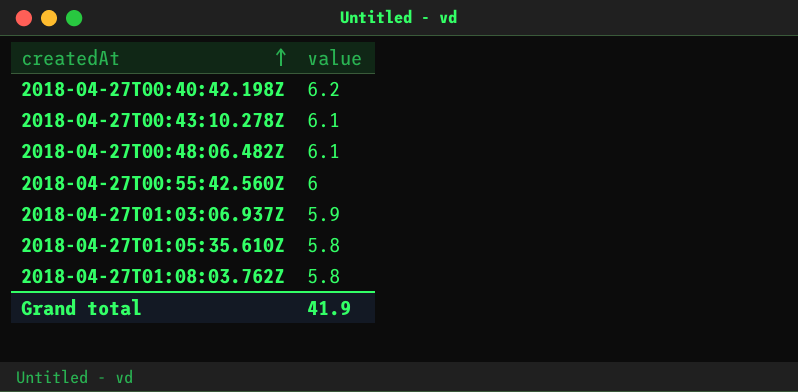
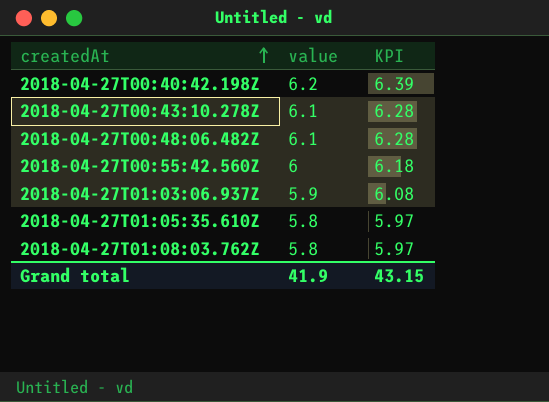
column KPI | formula: none -> [value] * 1.03

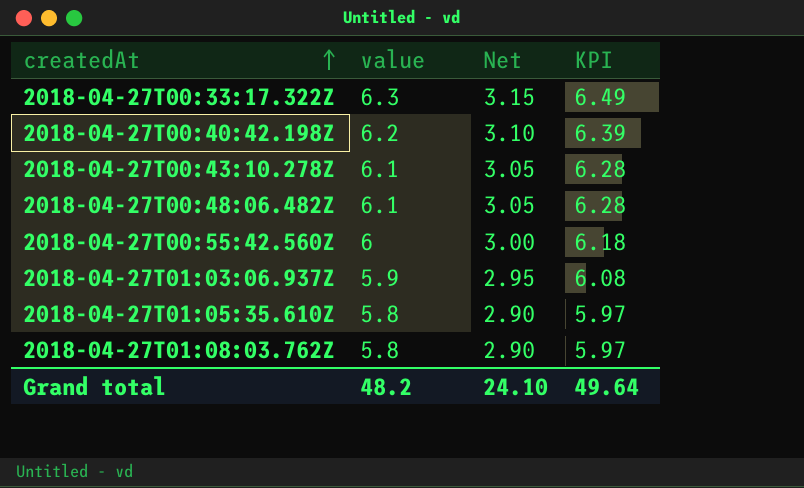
column Net | formula: none -> [value] * 0.5
row 2018-04-27T00:33:17.322Z: none -> 6.3 | 3.15 | 6.49
Grand total | value: 41.9 -> 48.2
Grand total | KPI: 43.15 -> 49.64

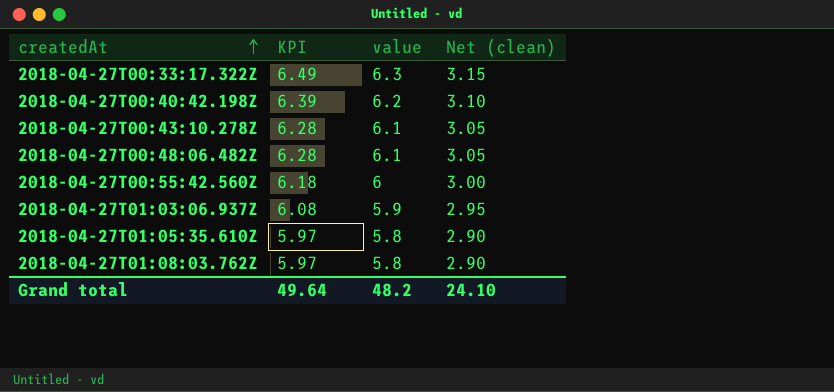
column KPI | position: 4 -> 2
column name: Net -> Net (clean)

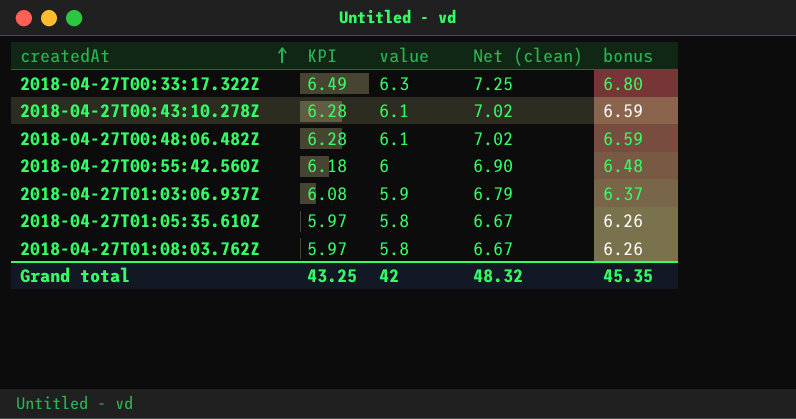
column Net (clean) | formula: [value] * 0.5 -> [value] * 1.15
column bonus | formula: none -> [value] * 1.08
row 2018-04-27T00:40:42.198Z: 6.39 | 6.2 | 3.10 -> none
Grand total | KPI: 49.64 -> 43.25
Grand total | value: 48.2 -> 42
Grand total | Net (clean): 24.10 -> 48.32

